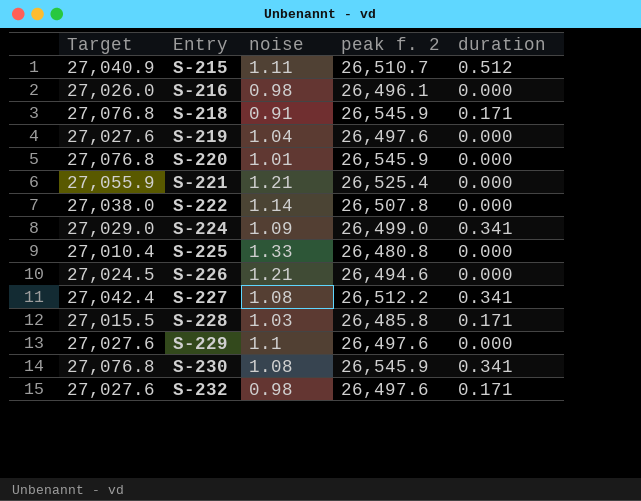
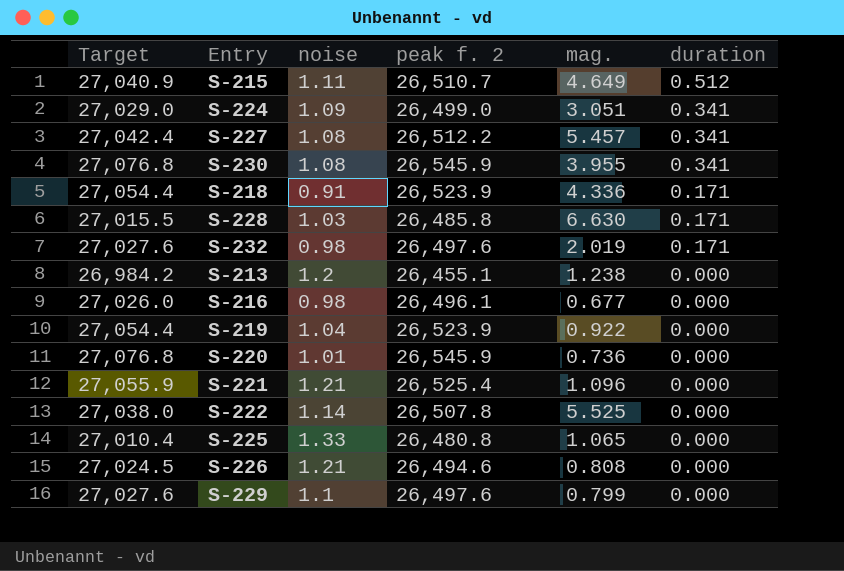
row order: Entry ascending -> duration descending
column mag. | position: none -> 5
S-218 | Target: 27,076.8 -> 27,054.4
S-218 | peak f. 2: 26,545.9 -> 26,523.9
row S-213: none -> 26,984.2 | 1.2 | 26,455.1 | 1.238 | 0.000
S-219 | Target: 27,027.6 -> 27,054.4
S-219 | peak f. 2: 26,497.6 -> 26,523.9

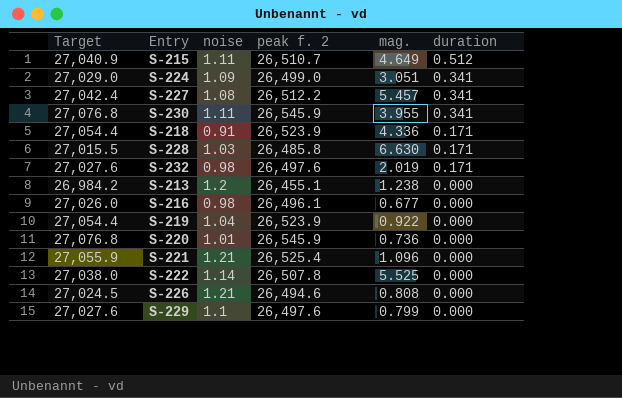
row S-225: 27,010.4 | 1.33 | 26,480.8 | 1.065 | 0.000 -> none
S-230 | noise: 1.08 -> 1.11

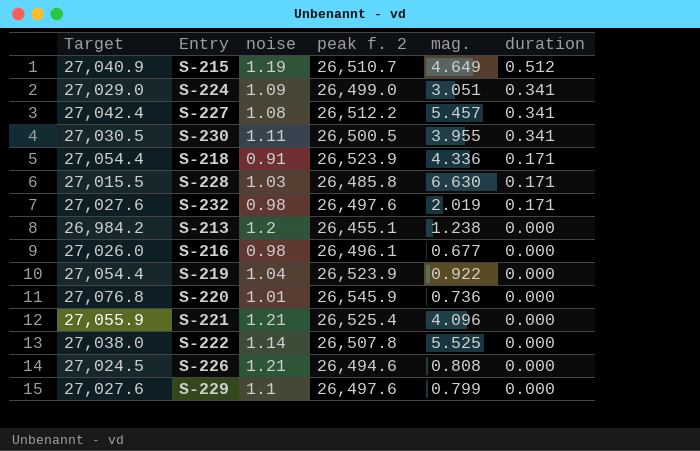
S-215 | noise: 1.11 -> 1.19
S-230 | Target: 27,076.8 -> 27,030.5
S-230 | peak f. 2: 26,545.9 -> 26,500.5
S-221 | mag.: 1.096 -> 4.096

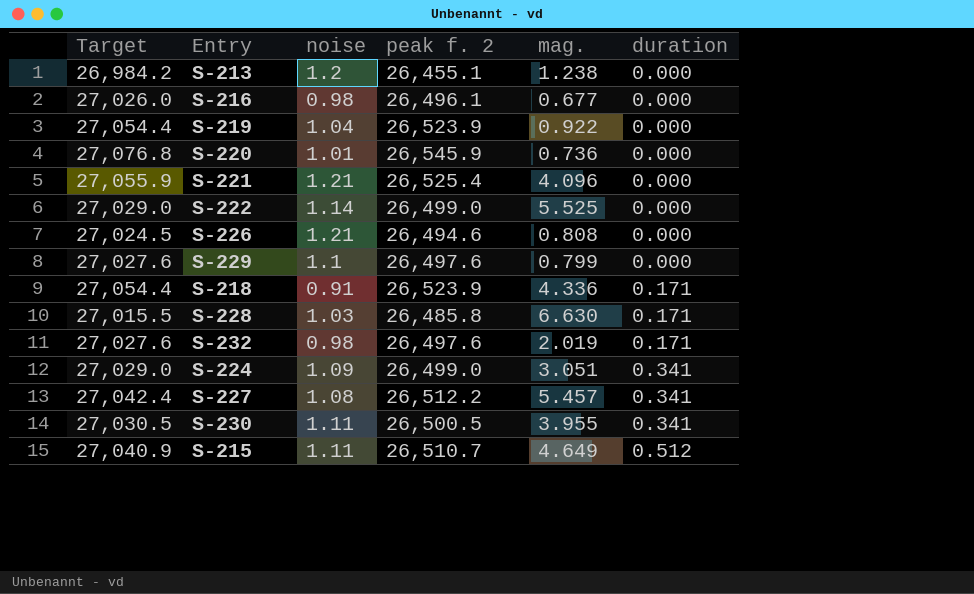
row order: duration descending -> duration ascending
S-222 | Target: 27,038.0 -> 27,029.0
S-222 | peak f. 2: 26,507.8 -> 26,499.0
S-215 | noise: 1.19 -> 1.11

